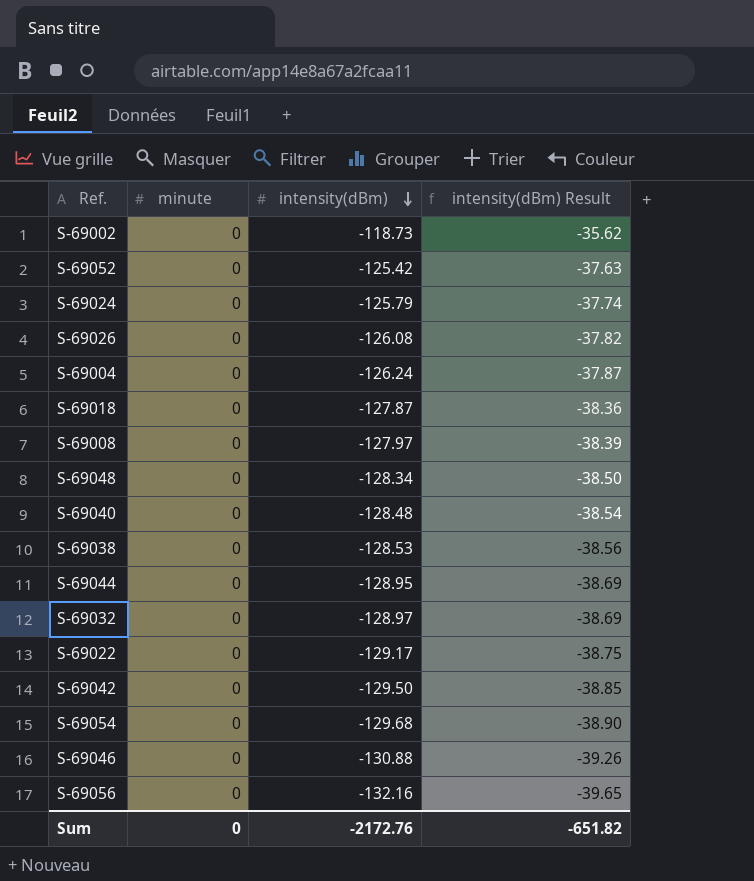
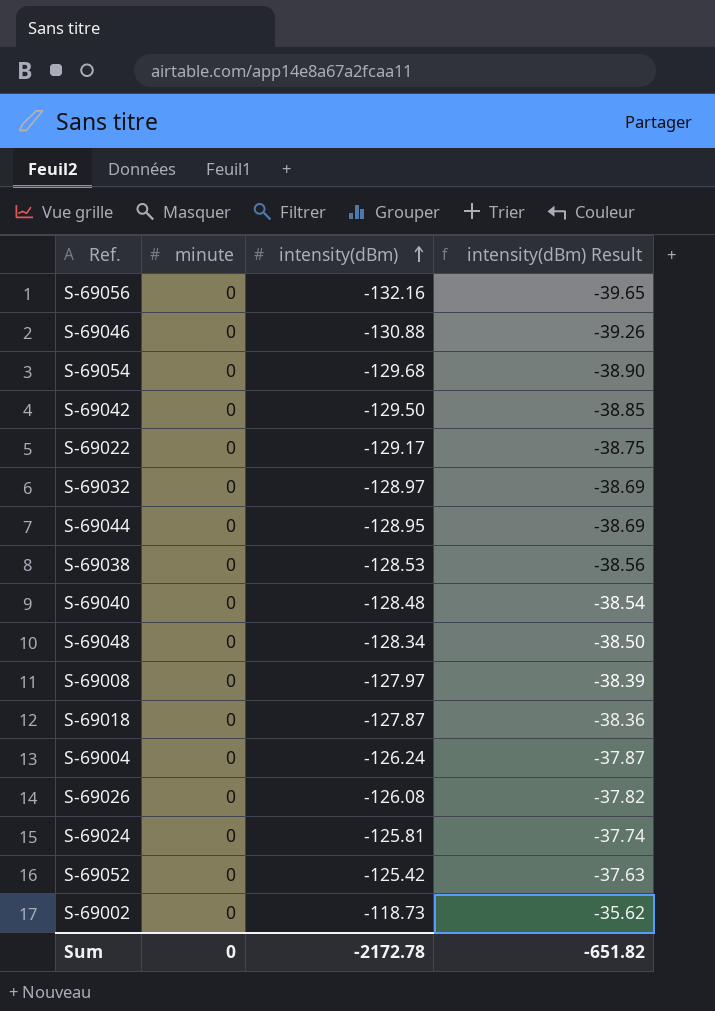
row order: intensity(dBm) descending -> intensity(dBm) ascending
S-69024 | intensity(dBm): -125.79 -> -125.81
Sum | intensity(dBm): -2172.76 -> -2172.78

